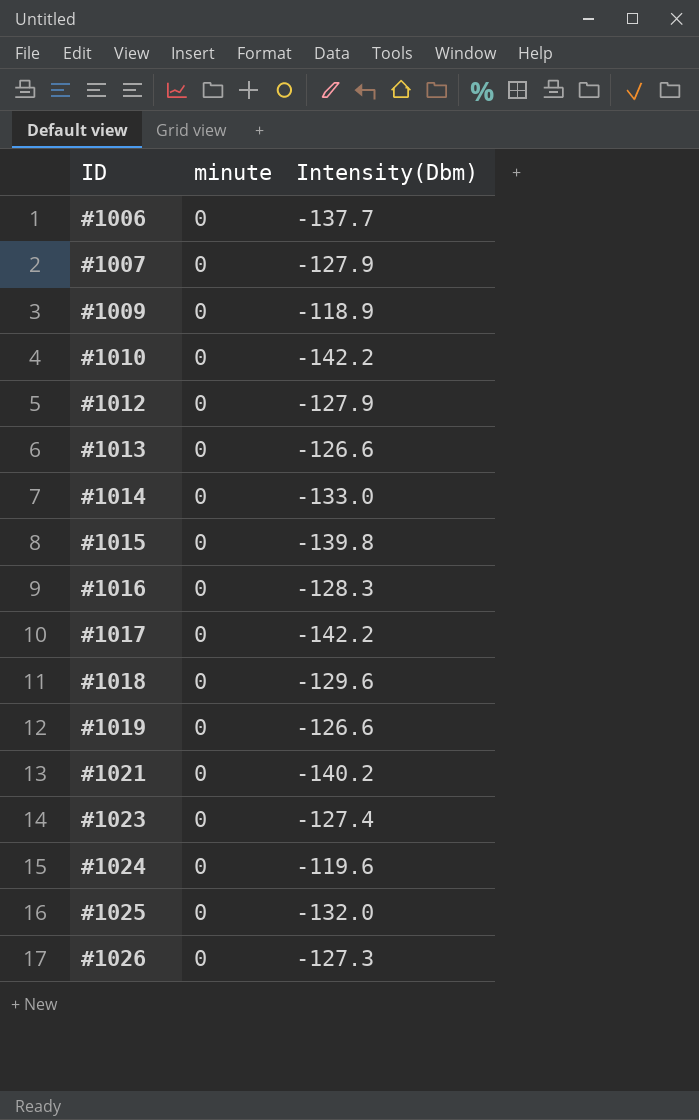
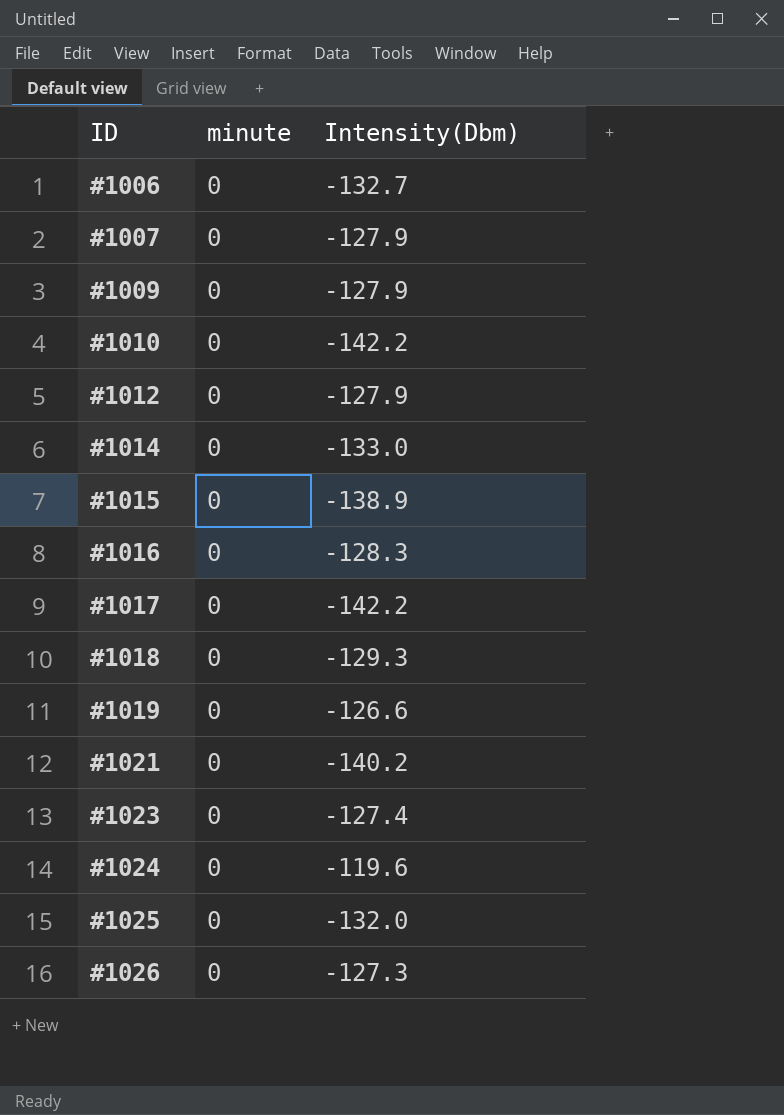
row #1013: 0 | -126.6 -> none
#1006 | Intensity(Dbm): -137.7 -> -132.7
#1009 | Intensity(Dbm): -118.9 -> -127.9
#1015 | Intensity(Dbm): -139.8 -> -138.9
#1018 | Intensity(Dbm): -129.6 -> -129.3

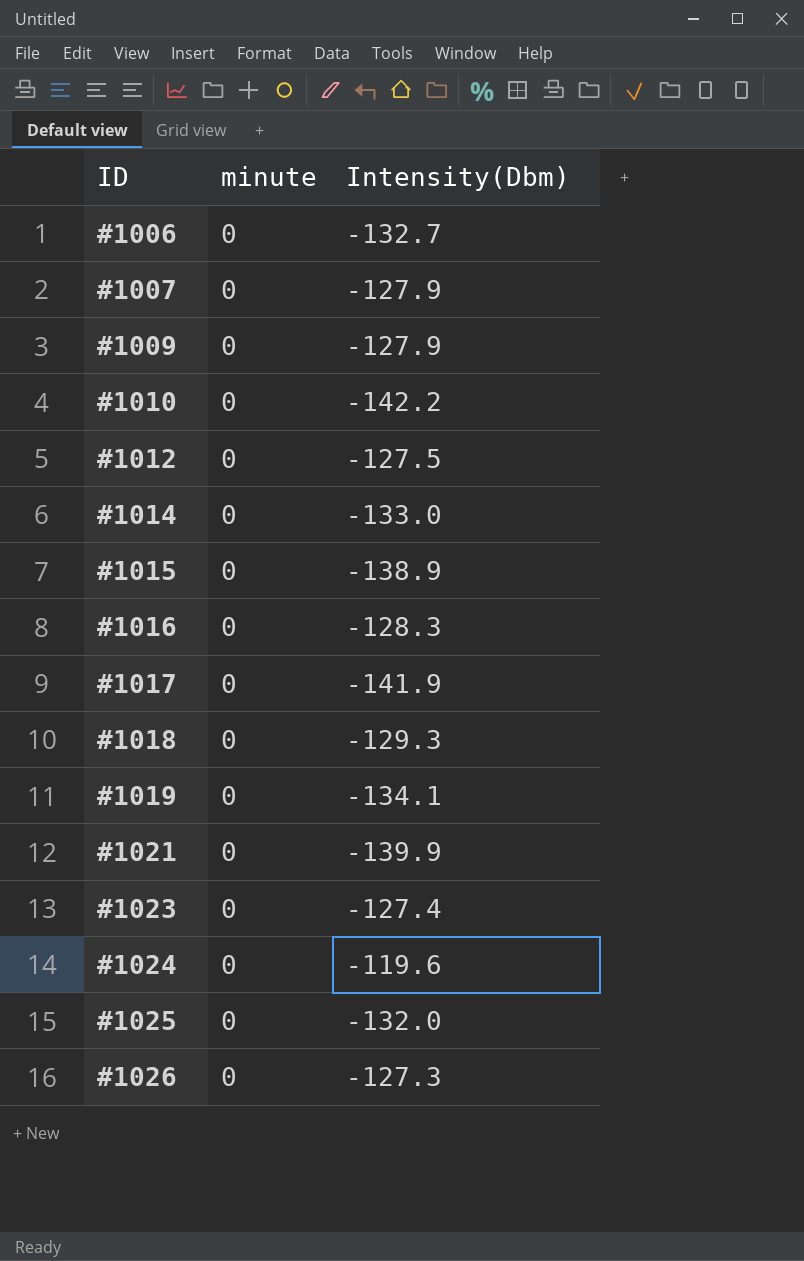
#1012 | Intensity(Dbm): -127.9 -> -127.5
#1017 | Intensity(Dbm): -142.2 -> -141.9
#1019 | Intensity(Dbm): -126.6 -> -134.1
#1021 | Intensity(Dbm): -140.2 -> -139.9

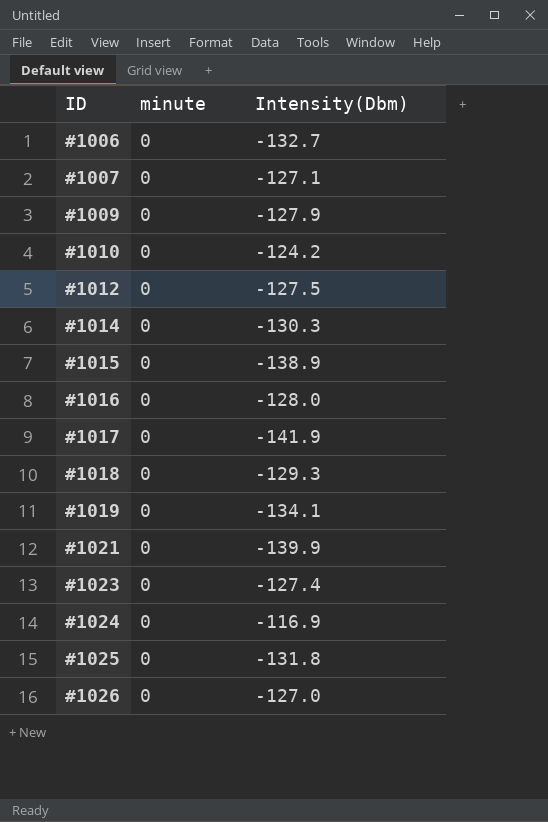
#1007 | Intensity(Dbm): -127.9 -> -127.1
#1010 | Intensity(Dbm): -142.2 -> -124.2
#1014 | Intensity(Dbm): -133.0 -> -130.3
#1016 | Intensity(Dbm): -128.3 -> -128.0
#1024 | Intensity(Dbm): -119.6 -> -116.9
#1025 | Intensity(Dbm): -132.0 -> -131.8
#1026 | Intensity(Dbm): -127.3 -> -127.0

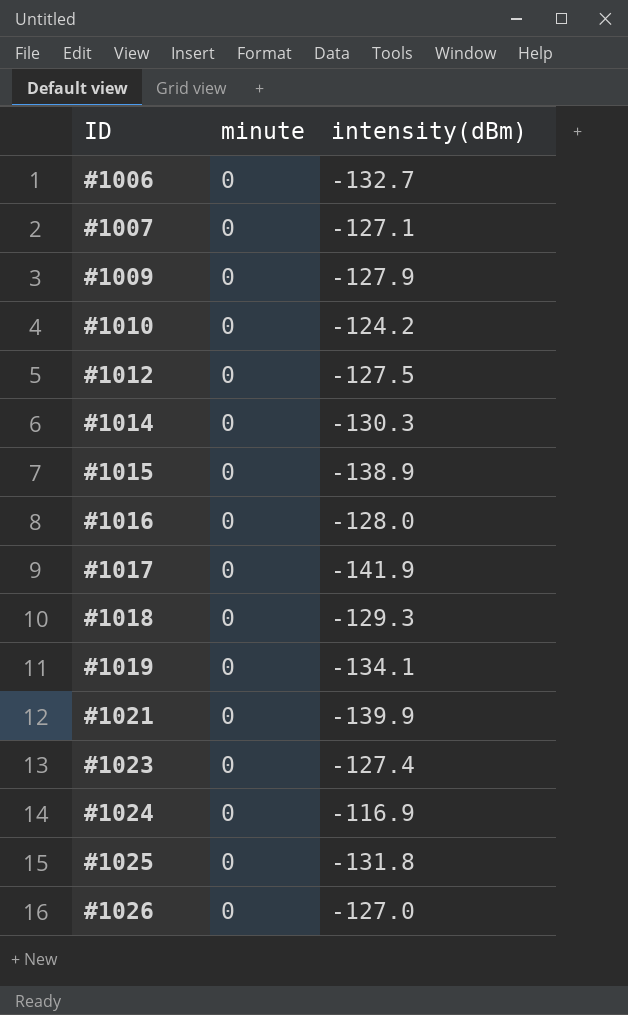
column name: Intensity(Dbm) -> intensity(dBm)

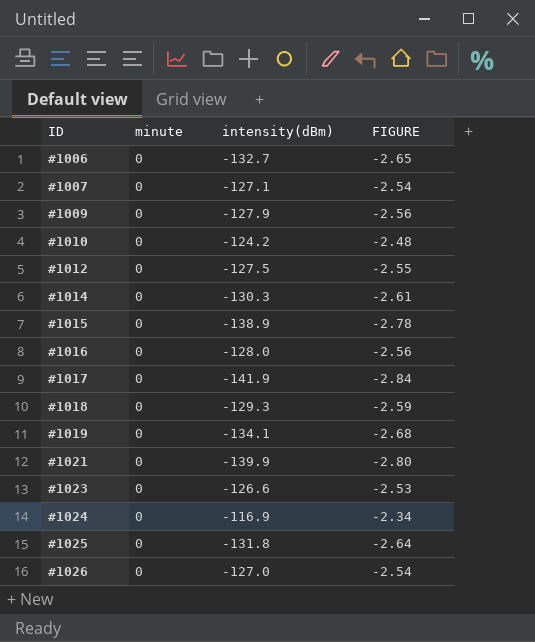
column FIGURE | formula: none -> [intensity(dBm)] * 0.02
#1023 | intensity(dBm): -127.4 -> -126.6

